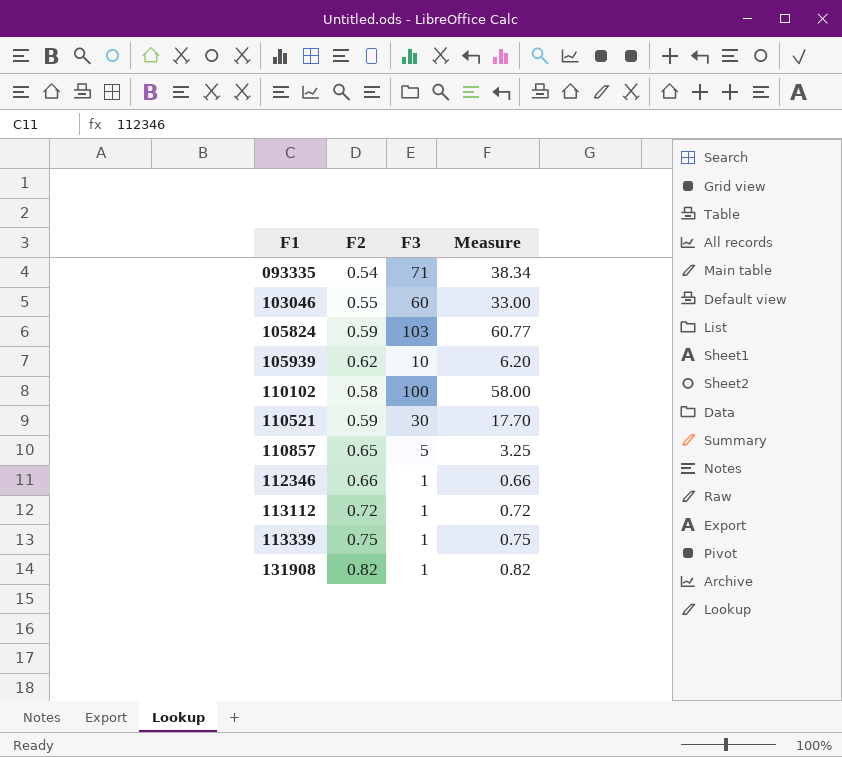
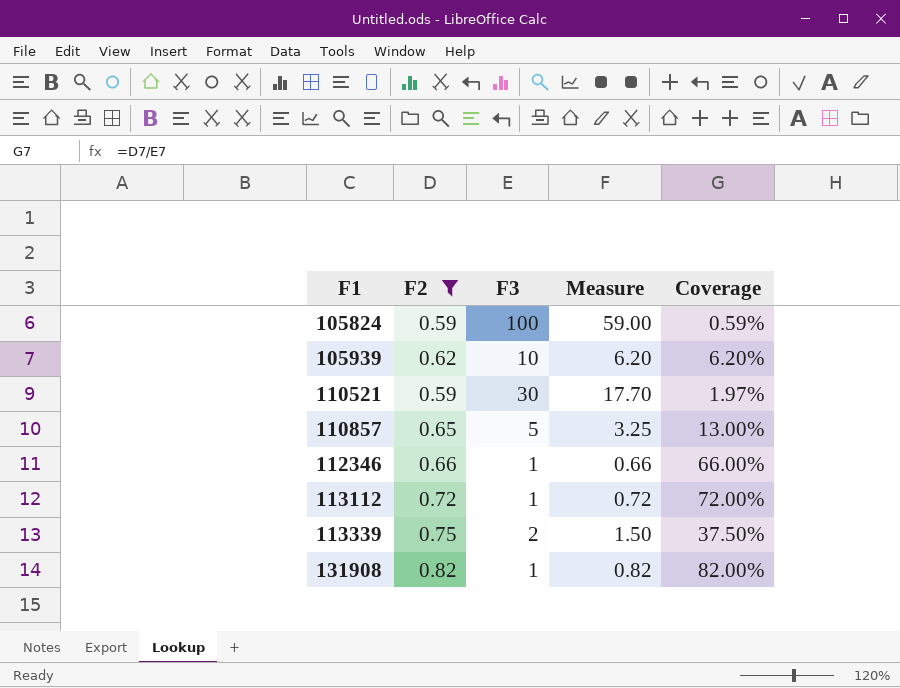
filter: none -> F2 >= 0.59
column Coverage | formula: none -> [F2] / [F3]
105824 | F3: 103 -> 100
105824 | Measure: 60.77 -> 59.00
113339 | F3: 1 -> 2
113339 | Measure: 0.75 -> 1.50

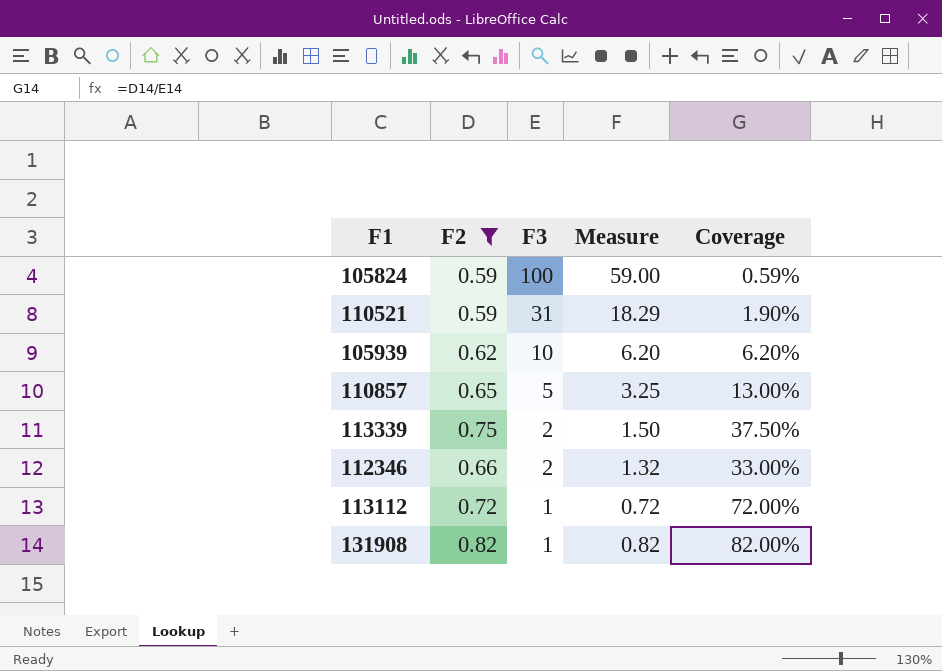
row order: F1 ascending -> F3 descending
110521 | F3: 30 -> 31
110521 | Measure: 17.70 -> 18.29
110521 | Coverage: 1.97% -> 1.90%
112346 | F3: 1 -> 2
112346 | Measure: 0.66 -> 1.32
112346 | Coverage: 66.00% -> 33.00%

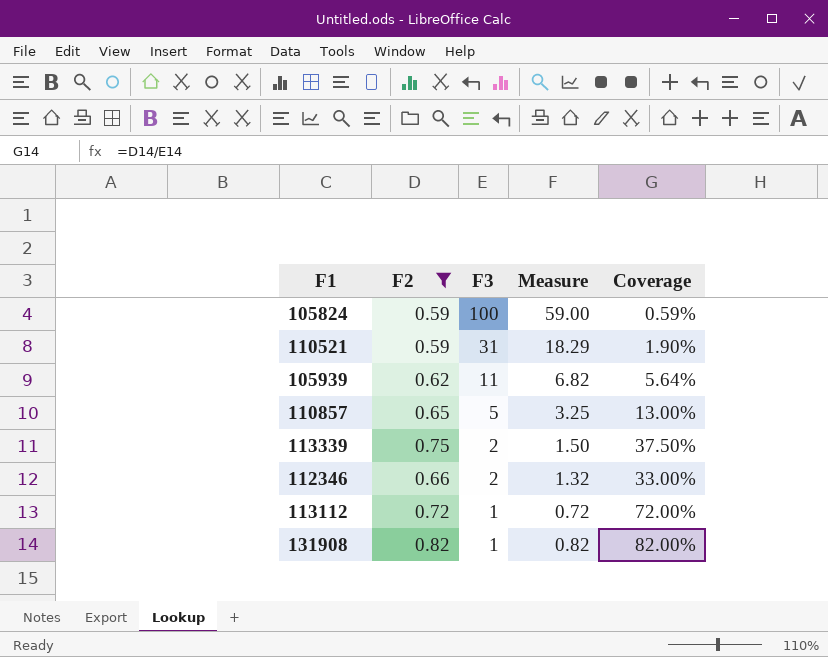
105939 | F3: 10 -> 11
105939 | Measure: 6.20 -> 6.82
105939 | Coverage: 6.20% -> 5.64%

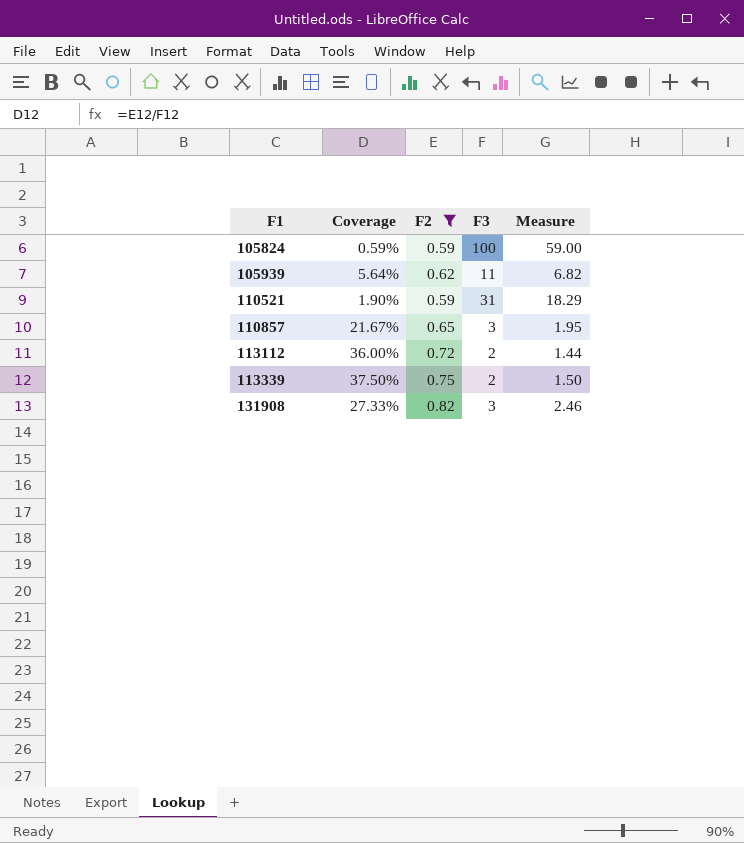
row order: F3 descending -> F1 ascending
column Coverage | position: 5 -> 2
row 112346: 0.66 | 2 | 1.32 | 33.00% -> none
110857 | Coverage: 13.00% -> 21.67%
110857 | F3: 5 -> 3
110857 | Measure: 3.25 -> 1.95
113112 | Coverage: 72.00% -> 36.00%
113112 | F3: 1 -> 2
113112 | Measure: 0.72 -> 1.44
131908 | Coverage: 82.00% -> 27.33%
131908 | F3: 1 -> 3
131908 | Measure: 0.82 -> 2.46

